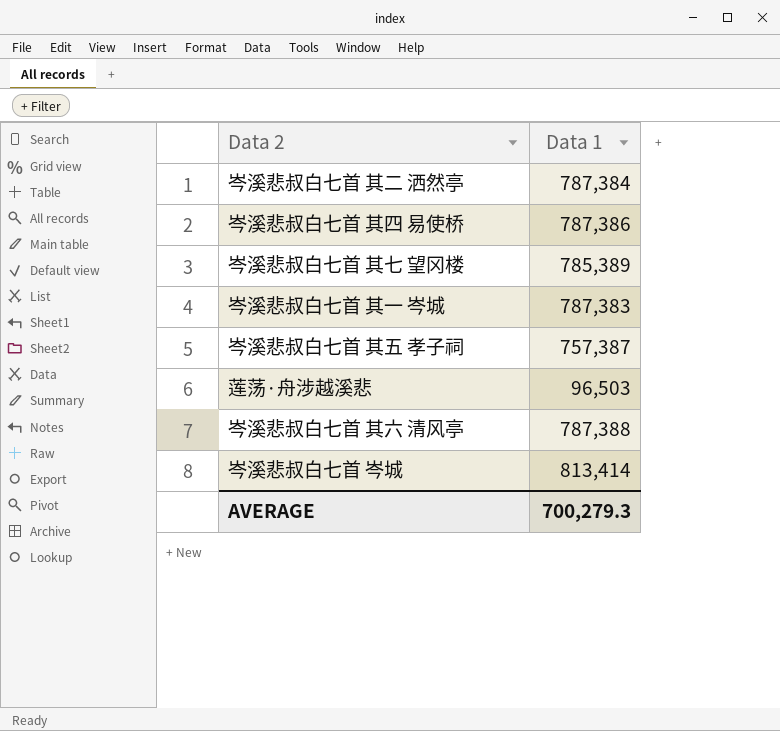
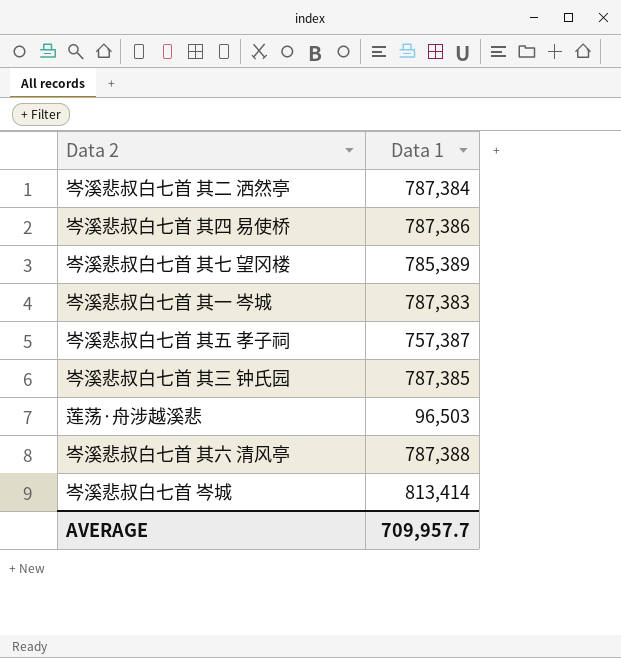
row 岑溪悲叔白七首 其三 钟氏园: none -> 787,385
AVERAGE | Data 1: 700,279.3 -> 709,957.7

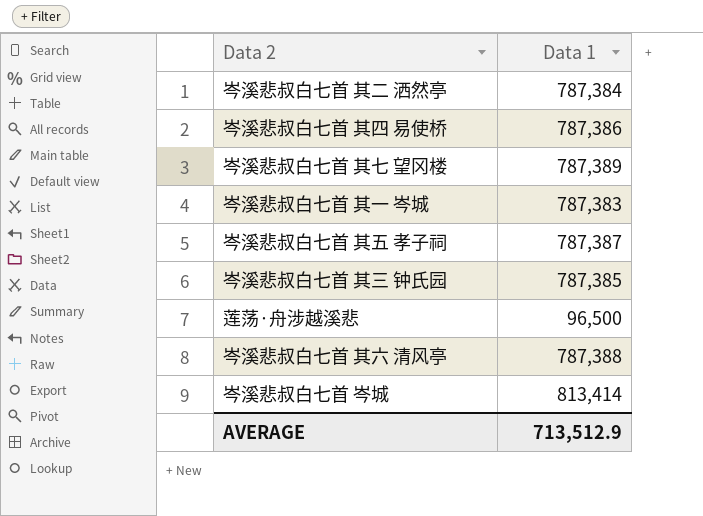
岑溪悲叔白七首 其七 望冈楼 | Data 1: 785,389 -> 787,389
岑溪悲叔白七首 其五 孝子祠 | Data 1: 757,387 -> 787,387
莲荡·舟涉越溪悲 | Data 1: 96,503 -> 96,500
AVERAGE | Data 1: 709,957.7 -> 713,512.9

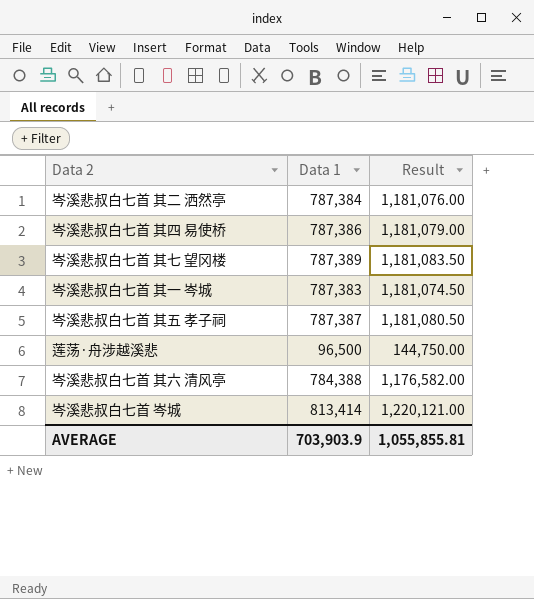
column Result | formula: none -> [Data 1] * 1.5
row 岑溪悲叔白七首 其三 钟氏园: 787,385 -> none
岑溪悲叔白七首 其六 清风亭 | Data 1: 787,388 -> 784,388
AVERAGE | Data 1: 713,512.9 -> 703,903.9

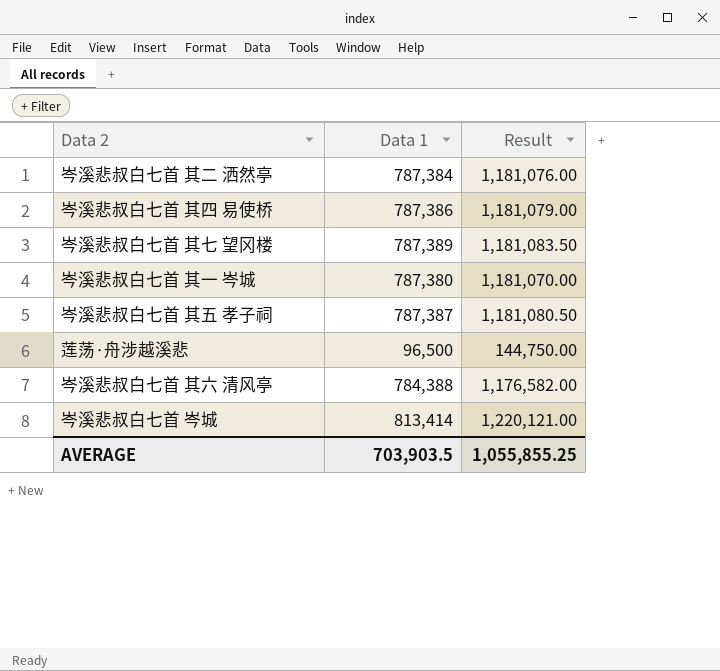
岑溪悲叔白七首 其一 岑城 | Data 1: 787,383 -> 787,380
岑溪悲叔白七首 其一 岑城 | Result: 1,181,074.50 -> 1,181,070.00
AVERAGE | Data 1: 703,903.9 -> 703,903.5
AVERAGE | Result: 1,055,855.81 -> 1,055,855.25

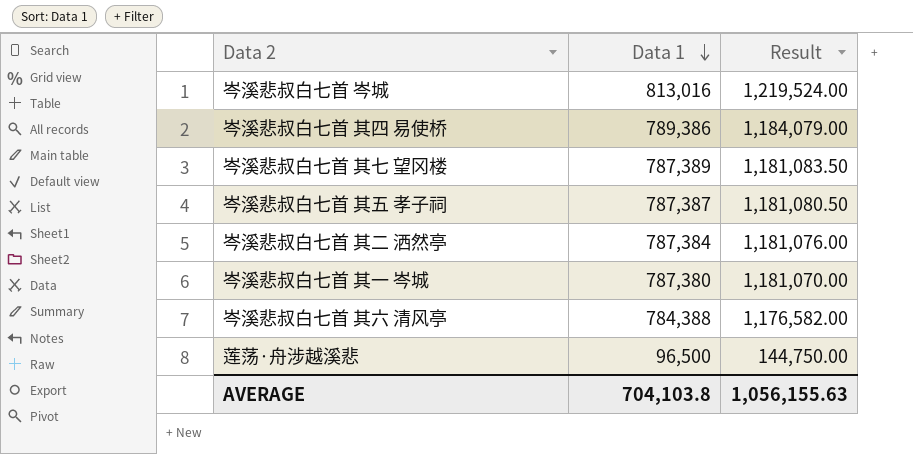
row order: none -> Data 1 descending
岑溪悲叔白七首 岑城 | Data 1: 813,414 -> 813,016
岑溪悲叔白七首 岑城 | Result: 1,220,121.00 -> 1,219,524.00
岑溪悲叔白七首 其四 易使桥 | Data 1: 787,386 -> 789,386
岑溪悲叔白七首 其四 易使桥 | Result: 1,181,079.00 -> 1,184,079.00
AVERAGE | Data 1: 703,903.5 -> 704,103.8
AVERAGE | Result: 1,055,855.25 -> 1,056,155.63

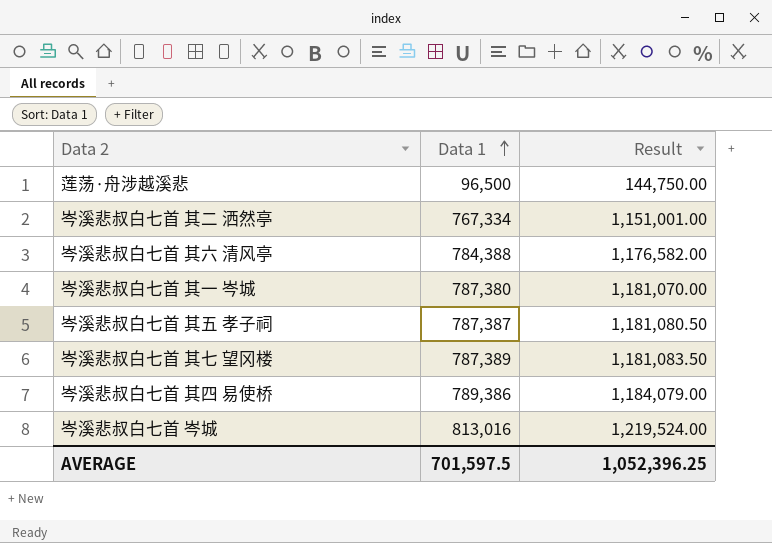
row order: Data 1 descending -> Data 1 ascending
岑溪悲叔白七首 其二 洒然亭 | Data 1: 787,384 -> 767,334
岑溪悲叔白七首 其二 洒然亭 | Result: 1,181,076.00 -> 1,151,001.00
AVERAGE | Data 1: 704,103.8 -> 701,597.5
AVERAGE | Result: 1,056,155.63 -> 1,052,396.25

